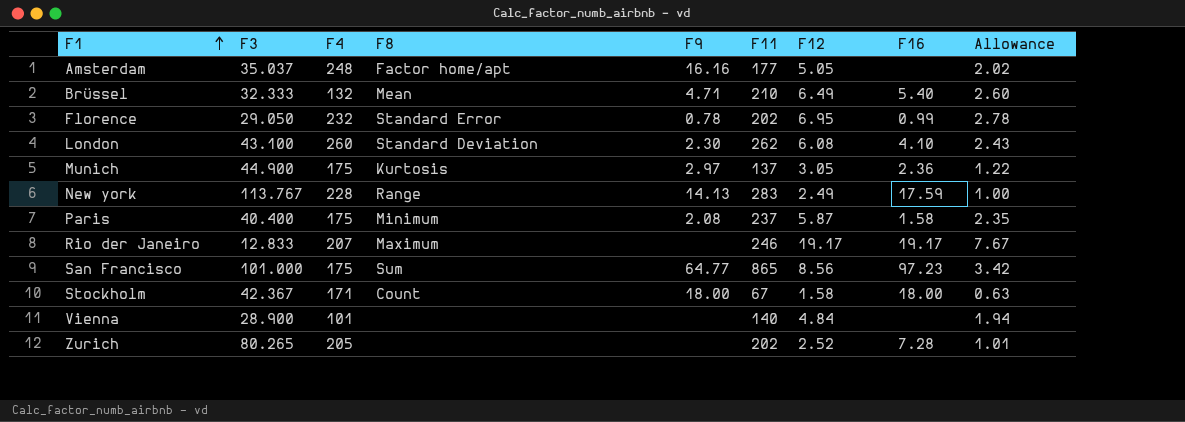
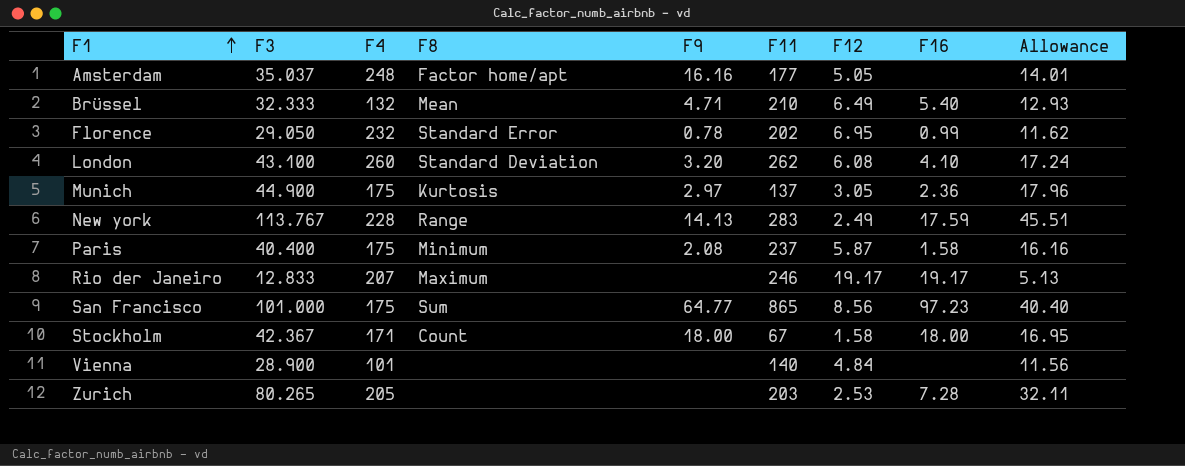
column Allowance | formula: [F12] * 0.4 -> [F3] * 0.4
London | F9: 2.30 -> 3.20
Zurich | F11: 202 -> 203
Zurich | F12: 2.52 -> 2.53

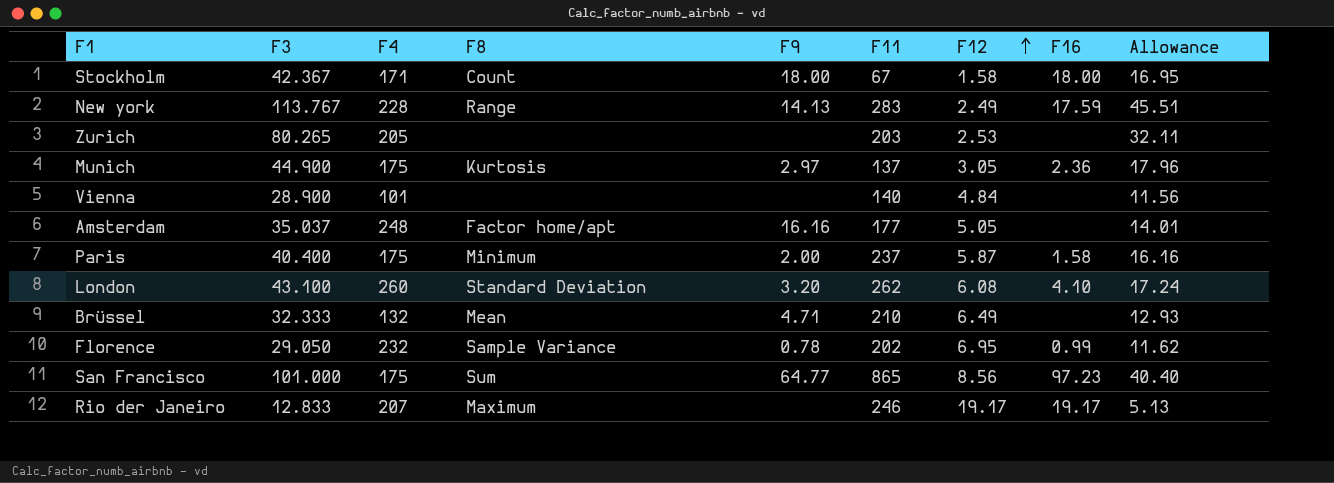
row order: F1 ascending -> F12 ascending
Zurich | F16: 7.28 -> none
Paris | F9: 2.08 -> 2.00
Brüssel | F16: 5.40 -> none
Florence | F8: Standard Error -> Sample Variance

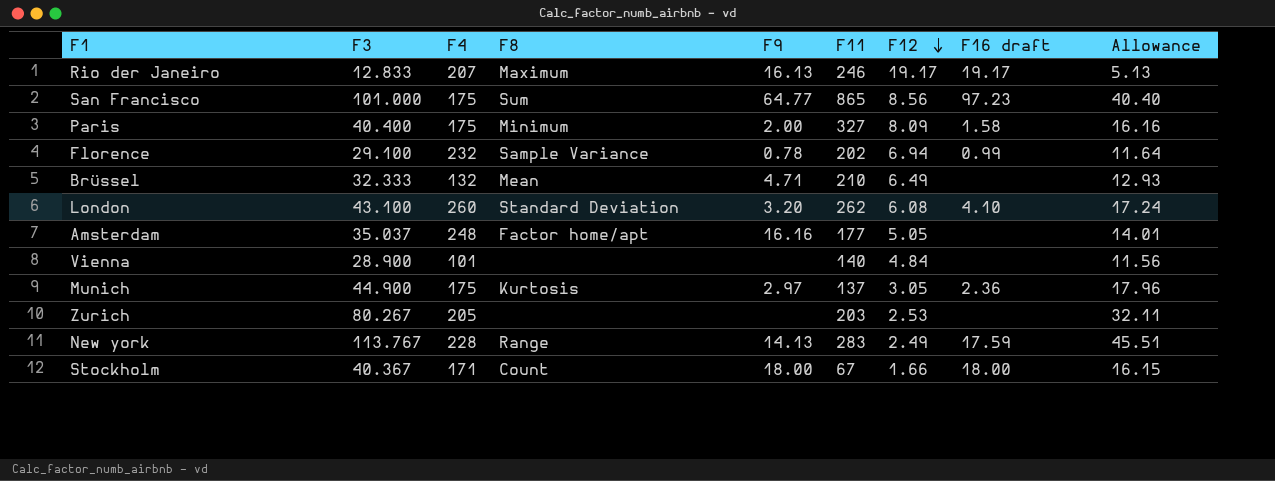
row order: F12 ascending -> F12 descending
column name: F16 -> F16 draft
Rio der Janeiro | F9: none -> 16.13
Paris | F11: 237 -> 327
Paris | F12: 5.87 -> 8.09
Florence | F3: 29.050 -> 29.100
Florence | F12: 6.95 -> 6.94
Florence | Allowance: 11.62 -> 11.64
Zurich | F3: 80.265 -> 80.267
Stockholm | F3: 42.367 -> 40.367
Stockholm | F12: 1.58 -> 1.66
Stockholm | Allowance: 16.95 -> 16.15

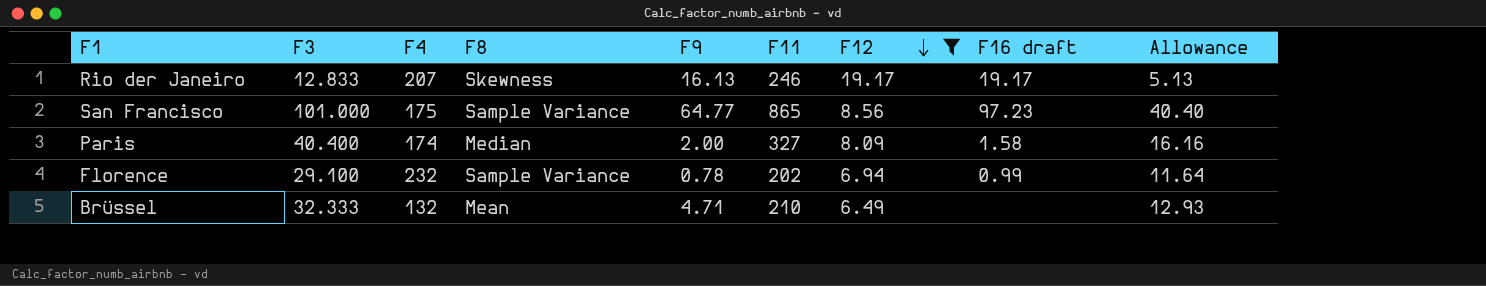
filter: none -> F12 >= 6.49
Rio der Janeiro | F8: Maximum -> Skewness
San Francisco | F8: Sum -> Sample Variance
Paris | F4: 175 -> 174
Paris | F8: Minimum -> Median

